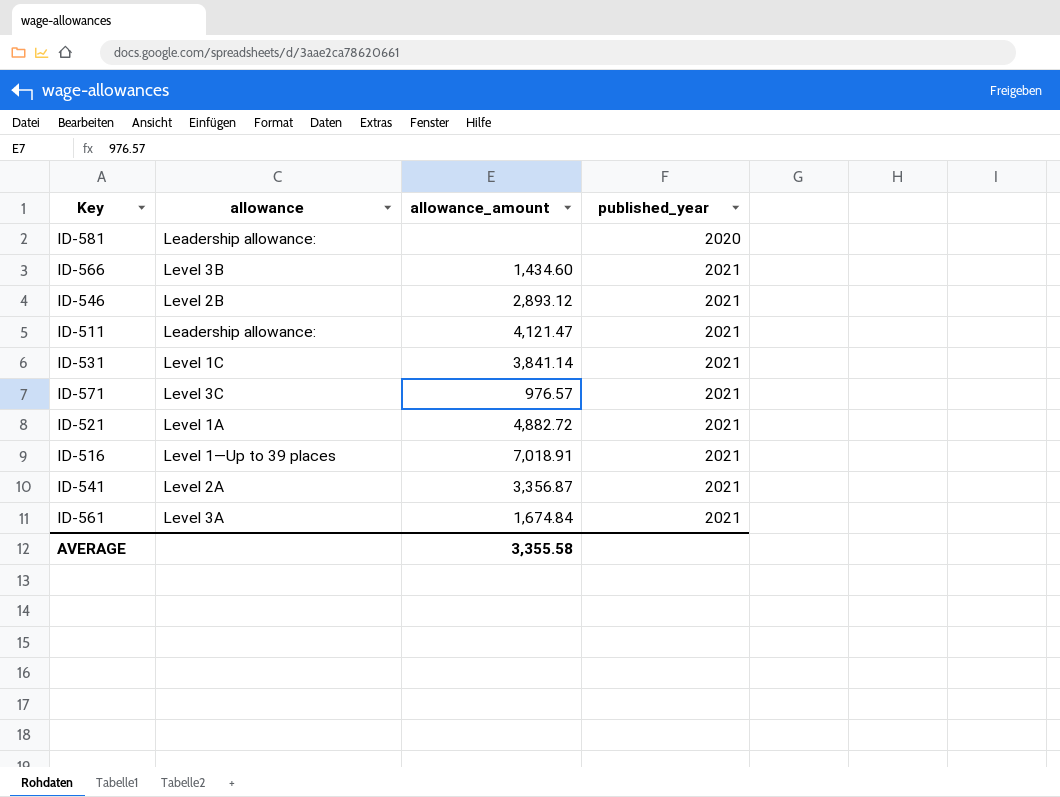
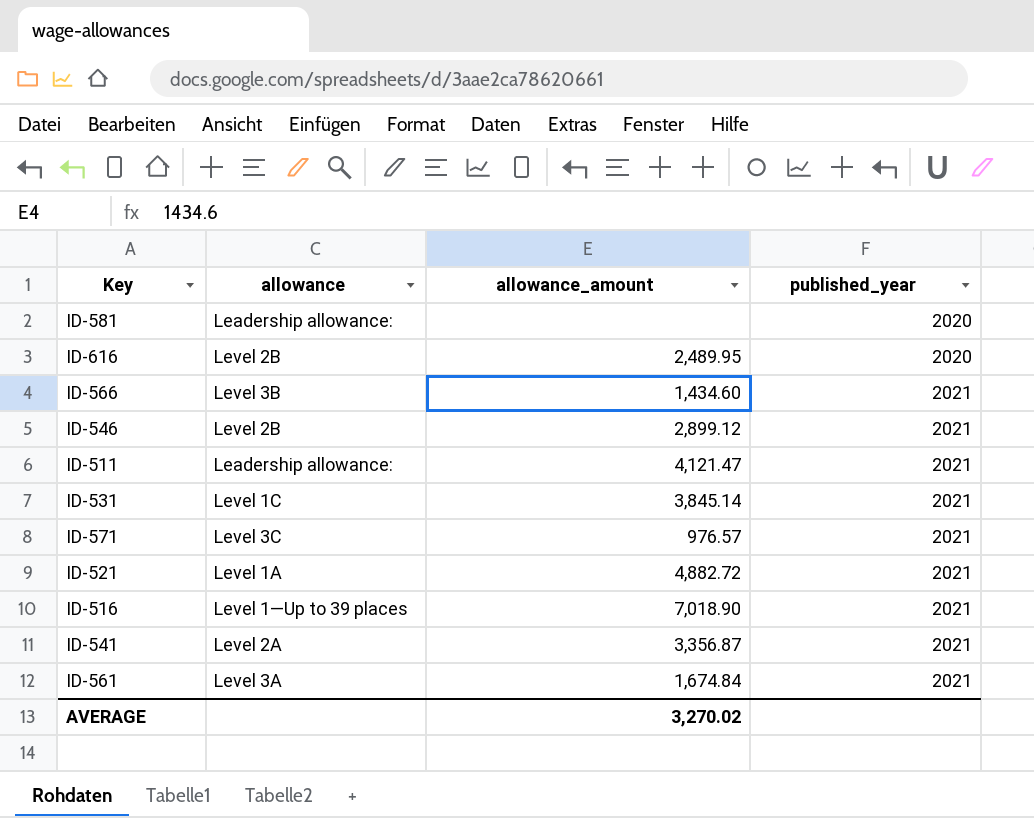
row ID-616: none -> Level 2B | 2,489.95 | 2020
ID-546 | allowance_amount: 2,893.12 -> 2,899.12
ID-531 | allowance_amount: 3,841.14 -> 3,845.14
ID-516 | allowance_amount: 7,018.91 -> 7,018.90
AVERAGE | allowance_amount: 3,355.58 -> 3,270.02

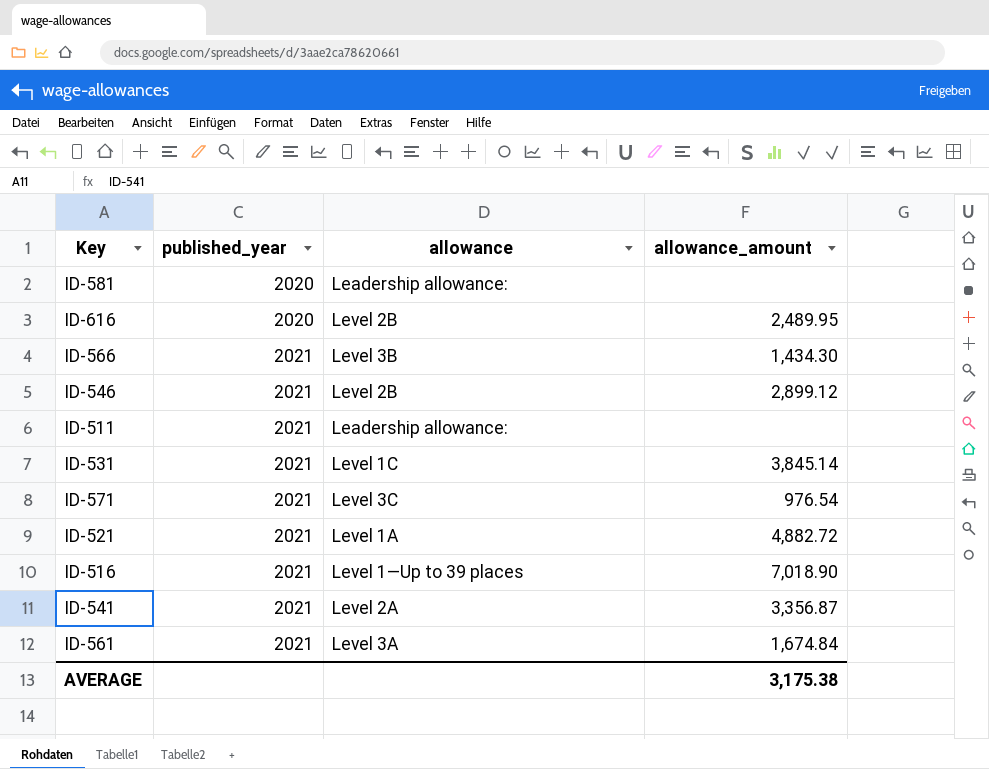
column published_year | position: 4 -> 2
ID-566 | allowance_amount: 1,434.60 -> 1,434.30
ID-511 | allowance_amount: 4,121.47 -> none
ID-571 | allowance_amount: 976.57 -> 976.54
AVERAGE | allowance_amount: 3,270.02 -> 3,175.38

